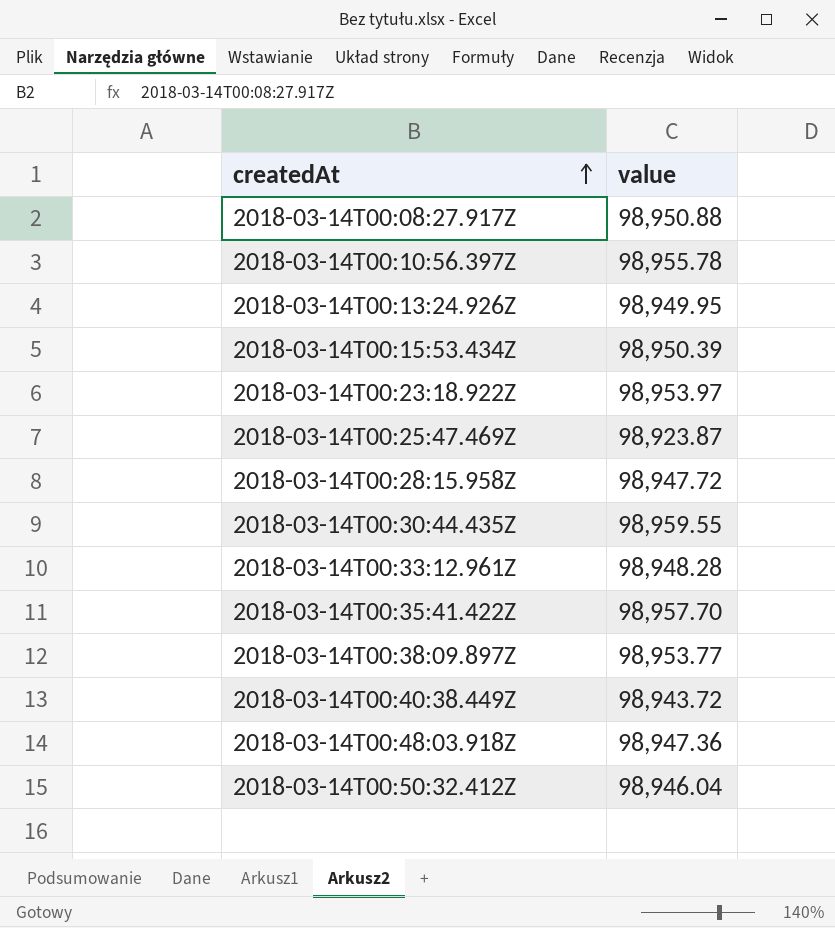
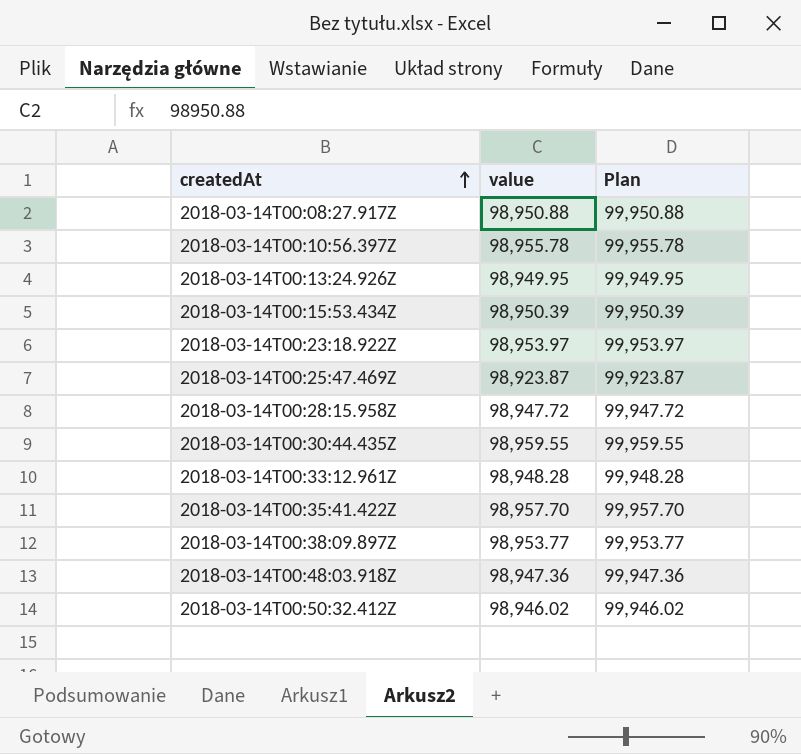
column Plan | formula: none -> [value] + 1000
row 2018-03-14T00:40:38.449Z: 98,943.72 -> none
2018-03-14T00:50:32.412Z | value: 98,946.04 -> 98,946.02

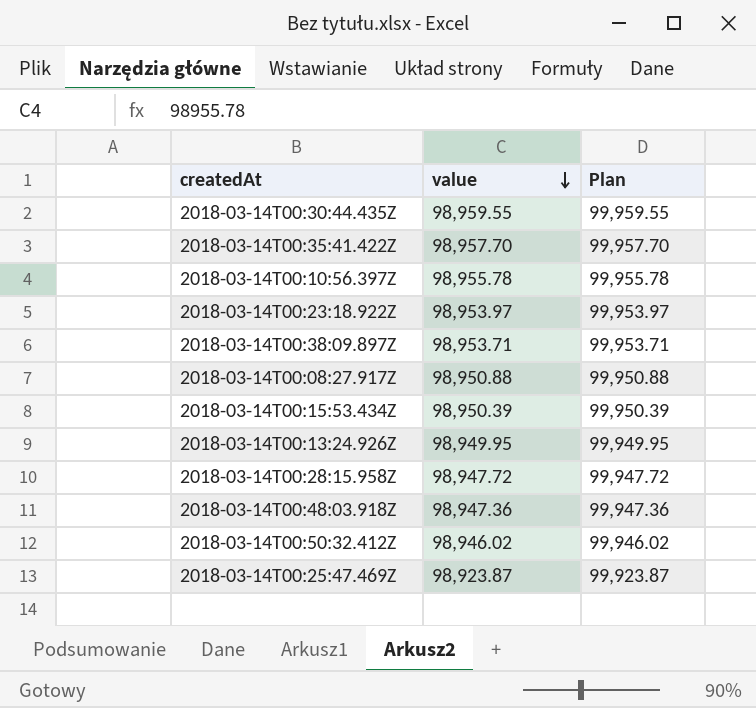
row order: createdAt ascending -> value descending
row 2018-03-14T00:33:12.961Z: 98,948.28 | 99,948.28 -> none
2018-03-14T00:38:09.897Z | value: 98,953.77 -> 98,953.71
2018-03-14T00:38:09.897Z | Plan: 99,953.77 -> 99,953.71

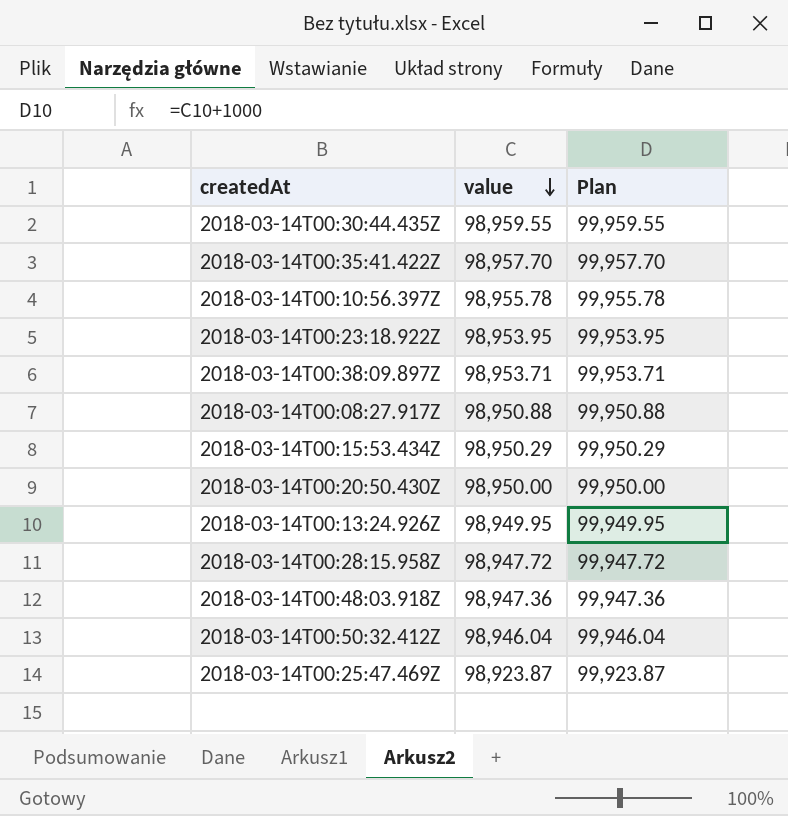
2018-03-14T00:23:18.922Z | value: 98,953.97 -> 98,953.95
2018-03-14T00:23:18.922Z | Plan: 99,953.97 -> 99,953.95
2018-03-14T00:15:53.434Z | value: 98,950.39 -> 98,950.29
2018-03-14T00:15:53.434Z | Plan: 99,950.39 -> 99,950.29
row 2018-03-14T00:20:50.430Z: none -> 98,950.00 | 99,950.00
2018-03-14T00:50:32.412Z | value: 98,946.02 -> 98,946.04
2018-03-14T00:50:32.412Z | Plan: 99,946.02 -> 99,946.04

